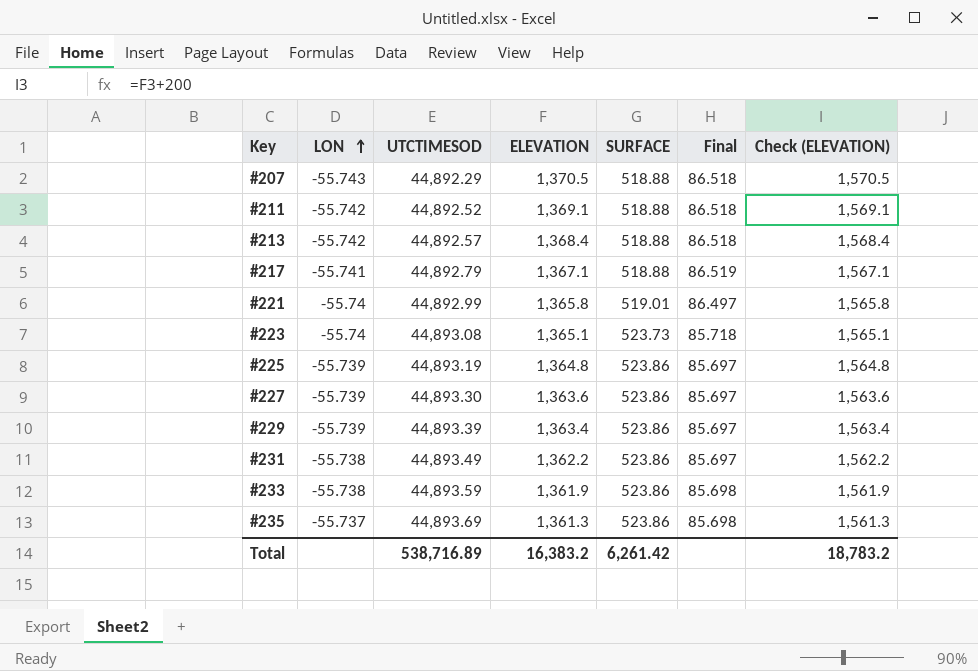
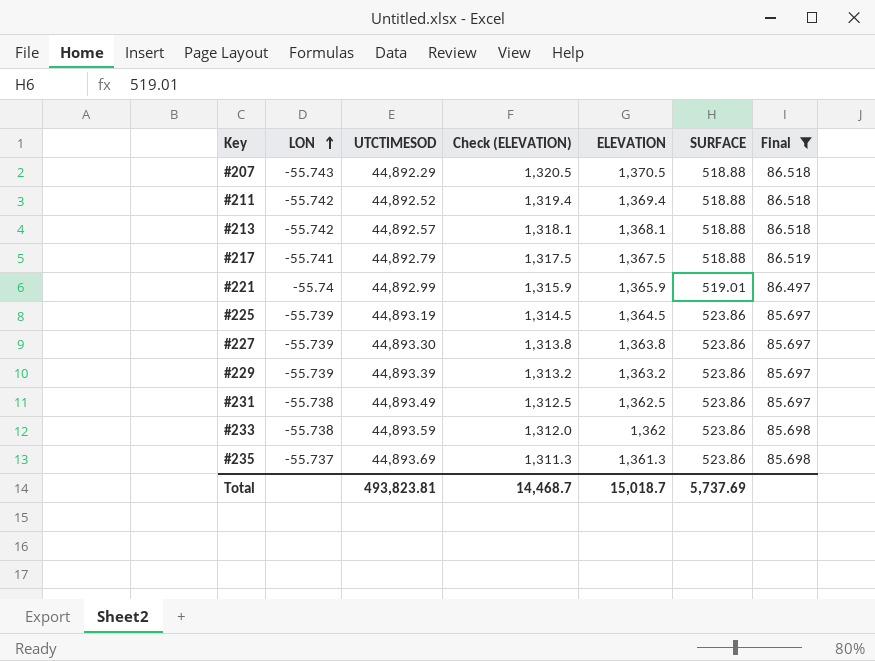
filter: none -> Final != 85.718
column Check (ELEVATION) | formula: [ELEVATION] + 200 -> [ELEVATION] - 50
column Check (ELEVATION) | position: 7 -> 4
#211 | ELEVATION: 1,369.1 -> 1,369.4
#213 | ELEVATION: 1,368.4 -> 1,368.1
#217 | ELEVATION: 1,367.1 -> 1,367.5
#221 | ELEVATION: 1,365.8 -> 1,365.9
#225 | ELEVATION: 1,364.8 -> 1,364.5
#227 | ELEVATION: 1,363.6 -> 1,363.8
#229 | ELEVATION: 1,363.4 -> 1,363.2
#231 | ELEVATION: 1,362.2 -> 1,362.5
#233 | ELEVATION: 1,361.9 -> 1,362
Total | UTCTIMESOD: 538,716.89 -> 493,823.81
Total | Check (ELEVATION): 18,783.2 -> 14,468.7
Total | ELEVATION: 16,383.2 -> 15,018.7
Total | SURFACE: 6,261.42 -> 5,737.69

